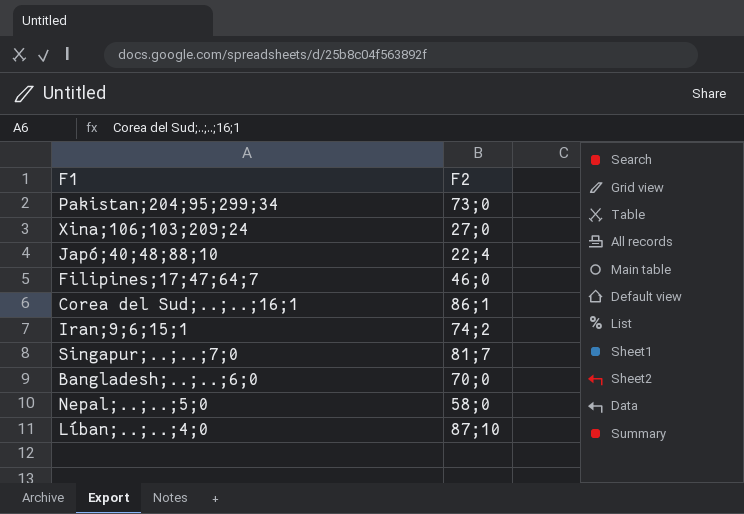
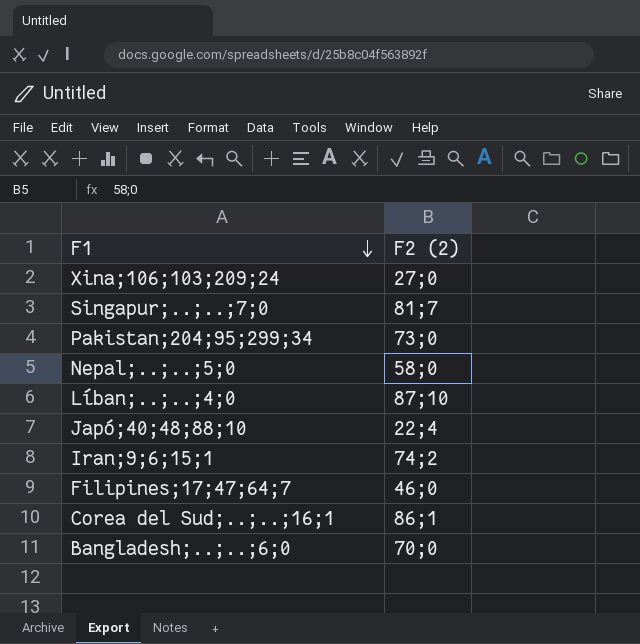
row order: none -> F1 descending
column name: F2 -> F2 (2)

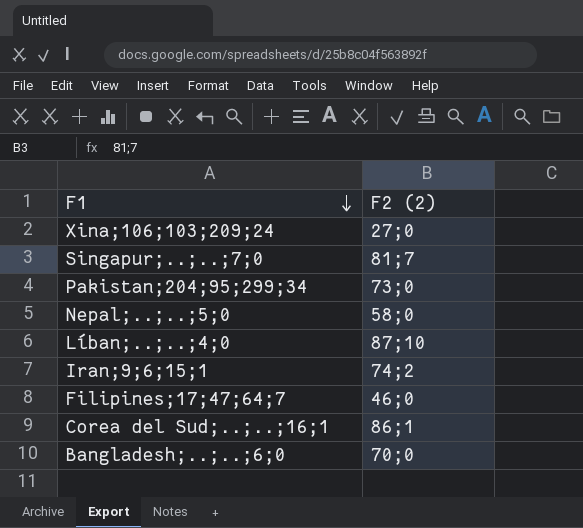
row Japó;40;48;88;10: 22;4 -> none

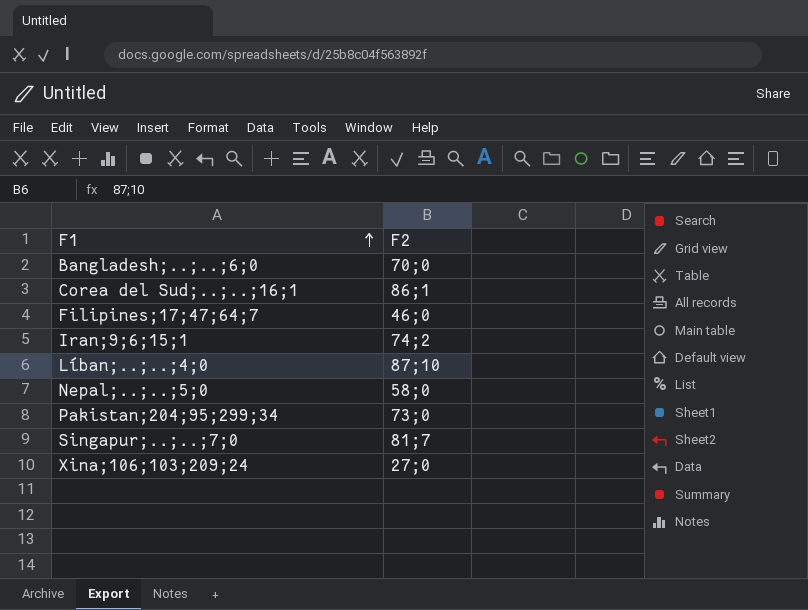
row order: F1 descending -> F1 ascending
column name: F2 (2) -> F2

